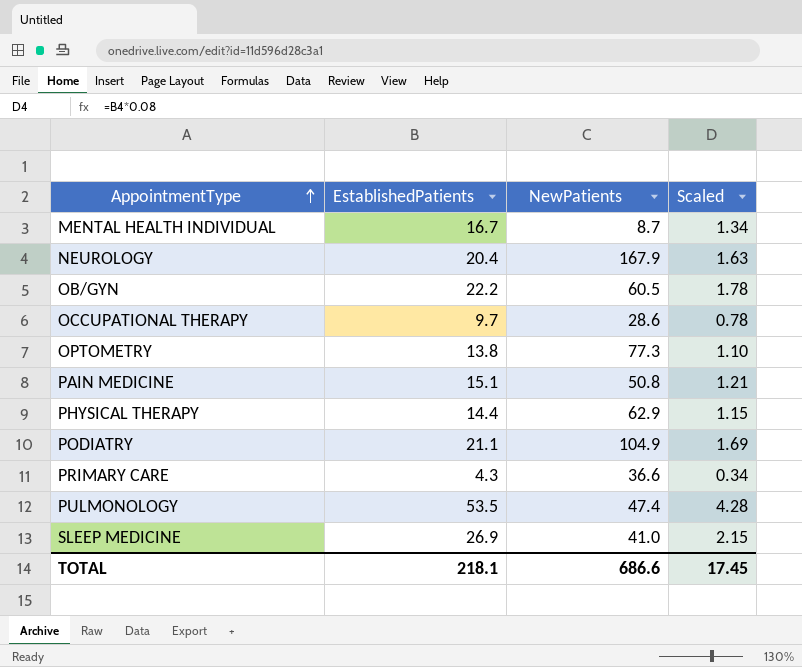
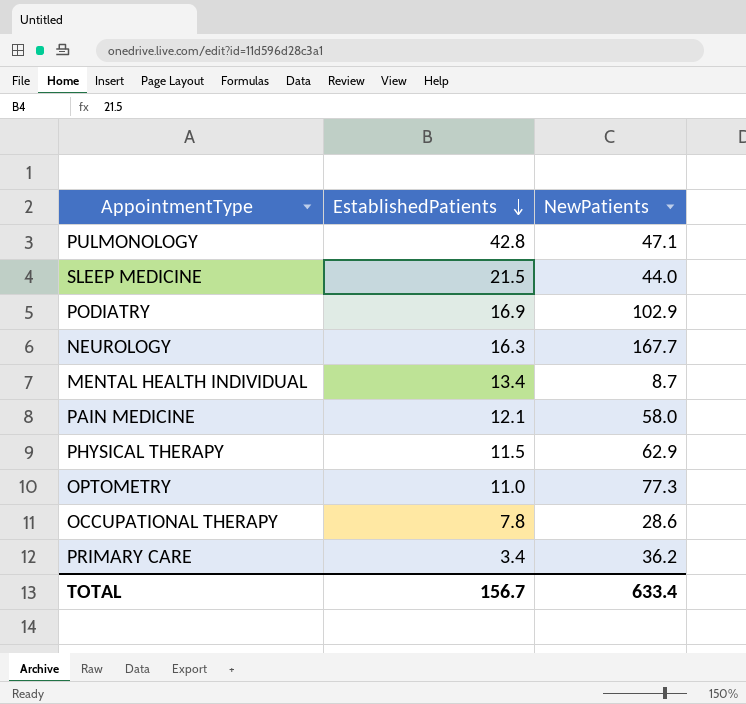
row order: AppointmentType ascending -> EstablishedPatients descending
column Scaled | formula: [EstablishedPatients] * 0.08 -> none
row OB/GYN: 22.2 | 60.5 | 1.78 -> none
PULMONOLOGY | EstablishedPatients: 53.5 -> 42.8
PULMONOLOGY | NewPatients: 47.4 -> 47.1
SLEEP MEDICINE | EstablishedPatients: 26.9 -> 21.5
SLEEP MEDICINE | NewPatients: 41.0 -> 44.0
PODIATRY | EstablishedPatients: 21.1 -> 16.9
PODIATRY | NewPatients: 104.9 -> 102.9
NEUROLOGY | EstablishedPatients: 20.4 -> 16.3
NEUROLOGY | NewPatients: 167.9 -> 167.7
MENTAL HEALTH INDIVIDUAL | EstablishedPatients: 16.7 -> 13.4
PAIN MEDICINE | EstablishedPatients: 15.1 -> 12.1
PAIN MEDICINE | NewPatients: 50.8 -> 58.0
PHYSICAL THERAPY | EstablishedPatients: 14.4 -> 11.5
OPTOMETRY | EstablishedPatients: 13.8 -> 11.0
OCCUPATIONAL THERAPY | EstablishedPatients: 9.7 -> 7.8
PRIMARY CARE | EstablishedPatients: 4.3 -> 3.4
PRIMARY CARE | NewPatients: 36.6 -> 36.2
TOTAL | EstablishedPatients: 218.1 -> 156.7
TOTAL | NewPatients: 686.6 -> 633.4

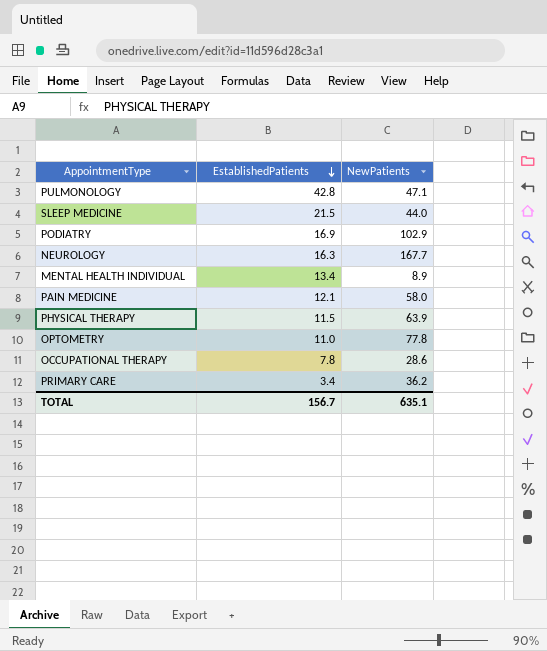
MENTAL HEALTH INDIVIDUAL | NewPatients: 8.7 -> 8.9
PHYSICAL THERAPY | NewPatients: 62.9 -> 63.9
OPTOMETRY | NewPatients: 77.3 -> 77.8
TOTAL | NewPatients: 633.4 -> 635.1

